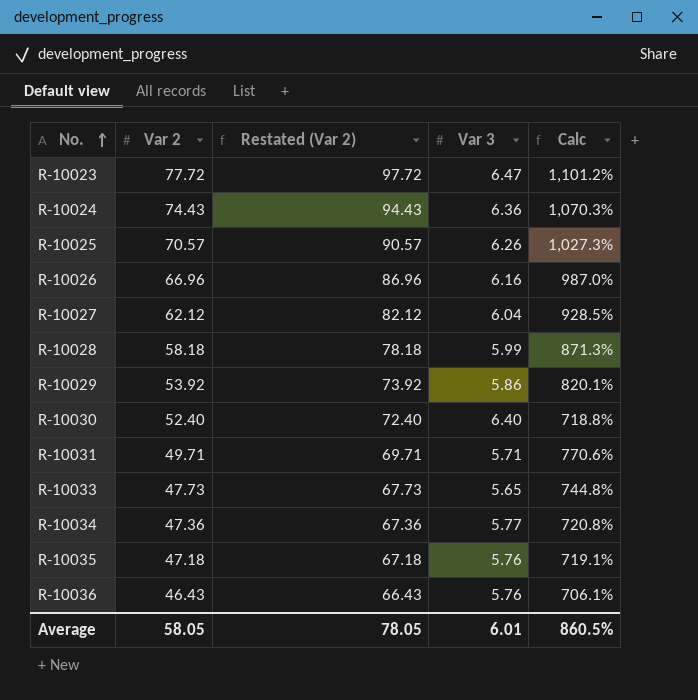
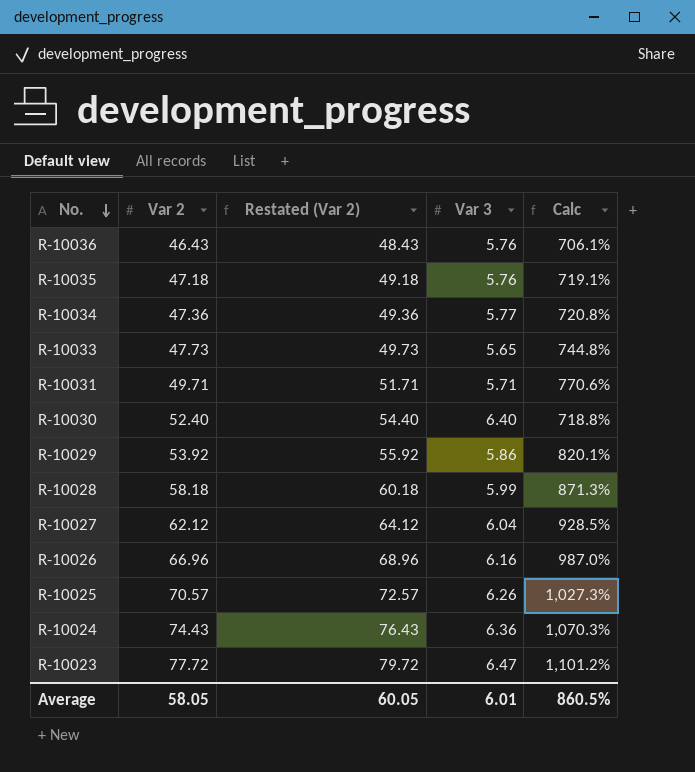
row order: No. ascending -> No. descending
column Restated (Var 2) | formula: [Var 2] + 20 -> [Var 2] + 2
Average | Restated (Var 2): 78.05 -> 60.05

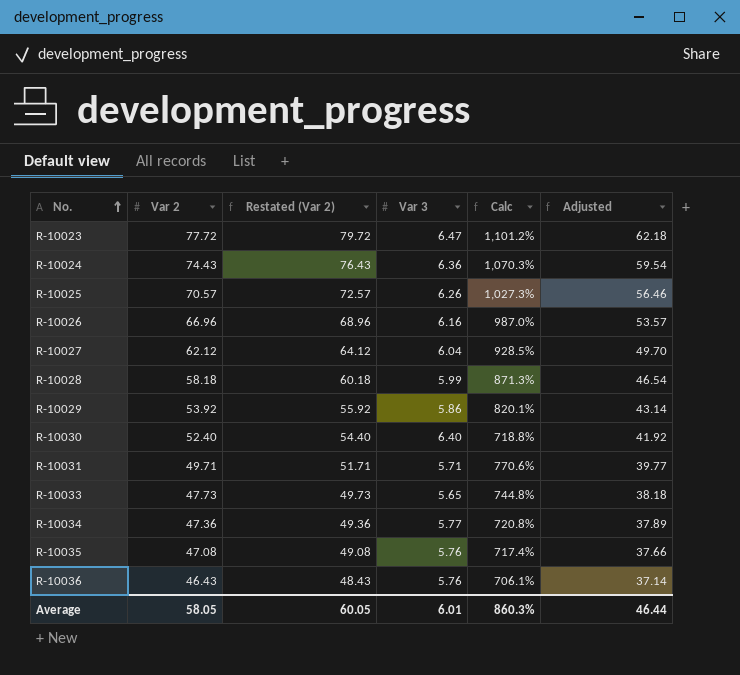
row order: No. descending -> No. ascending
column Adjusted | formula: none -> [Var 2] * 0.8
R-10035 | Var 2: 47.18 -> 47.08
R-10035 | Restated (Var 2): 49.18 -> 49.08
R-10035 | Calc: 719.1% -> 717.4%
Average | Calc: 860.5% -> 860.3%

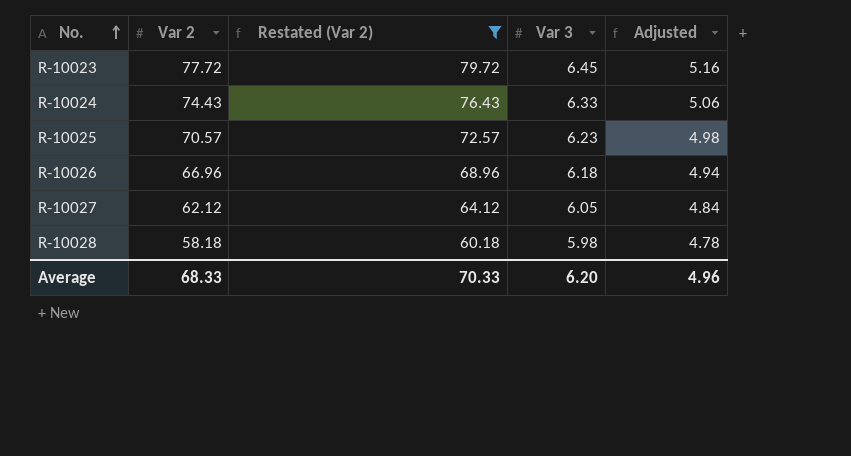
filter: none -> Restated (Var 2) >= 60.18
column Calc | formula: ([Var 2] - [Var 3]) / [Var 3] -> none
column Adjusted | formula: [Var 2] * 0.8 -> [Var 3] * 0.8
R-10023 | Var 3: 6.47 -> 6.45
R-10024 | Var 3: 6.36 -> 6.33
R-10025 | Var 3: 6.26 -> 6.23
R-10026 | Var 3: 6.16 -> 6.18
R-10027 | Var 3: 6.04 -> 6.05
R-10028 | Var 3: 5.99 -> 5.98
Average | Var 2: 58.05 -> 68.33
Average | Restated (Var 2): 60.05 -> 70.33
Average | Var 3: 6.01 -> 6.20
Average | Adjusted: 46.44 -> 4.96

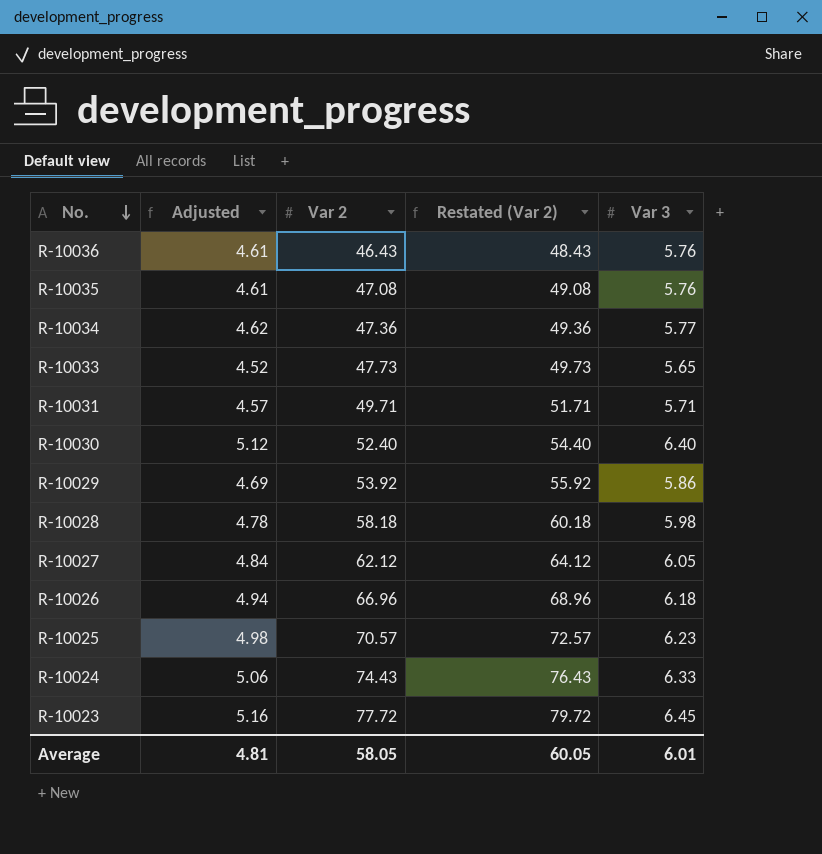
filter: Restated (Var 2) >= 60.18 -> none
row order: No. ascending -> No. descending
column Adjusted | position: 5 -> 2
Average | Adjusted: 4.96 -> 4.81
Average | Var 2: 68.33 -> 58.05
Average | Restated (Var 2): 70.33 -> 60.05
Average | Var 3: 6.20 -> 6.01

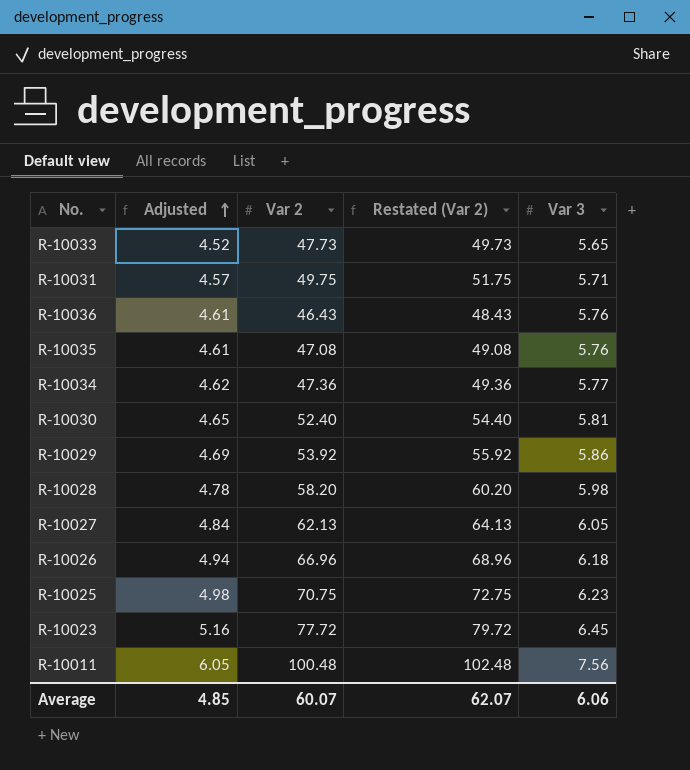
row order: No. descending -> Adjusted ascending
row R-10024: 5.06 | 74.43 | 76.43 | 6.33 -> none
R-10031 | Var 2: 49.71 -> 49.75
R-10031 | Restated (Var 2): 51.71 -> 51.75
R-10030 | Adjusted: 5.12 -> 4.65
R-10030 | Var 3: 6.40 -> 5.81
R-10028 | Var 2: 58.18 -> 58.20
R-10028 | Restated (Var 2): 60.18 -> 60.20
R-10027 | Var 2: 62.12 -> 62.13
R-10027 | Restated (Var 2): 64.12 -> 64.13
R-10025 | Var 2: 70.57 -> 70.75
R-10025 | Restated (Var 2): 72.57 -> 72.75
row R-10011: none -> 6.05 | 100.48 | 102.48 | 7.56
Average | Adjusted: 4.81 -> 4.85
Average | Var 2: 58.05 -> 60.07
Average | Restated (Var 2): 60.05 -> 62.07
Average | Var 3: 6.01 -> 6.06

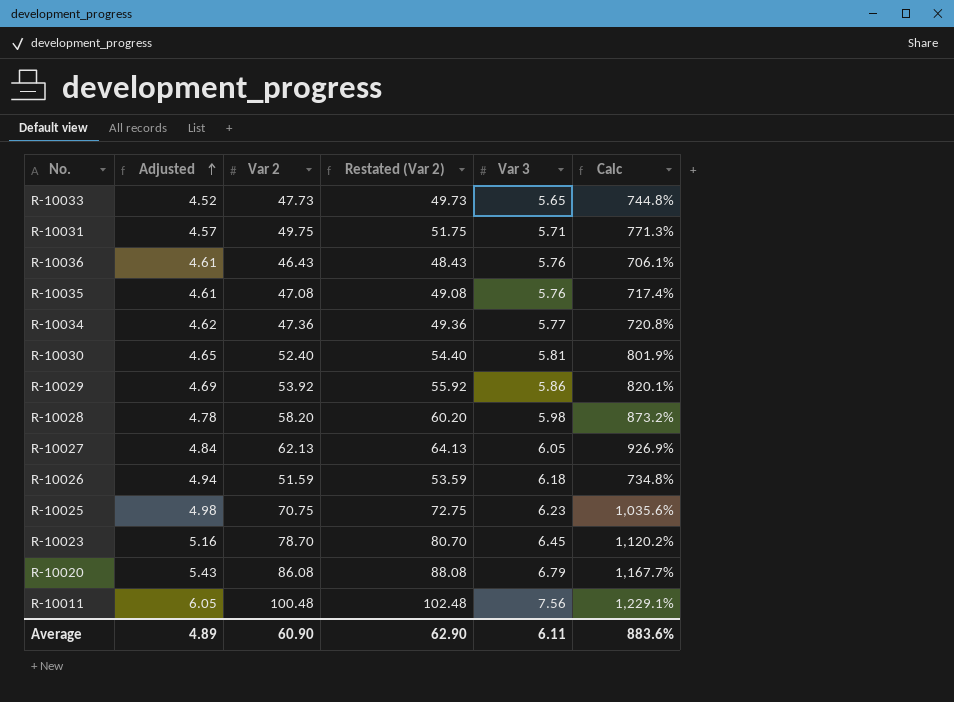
column Calc | formula: none -> ([Var 2] - [Var 3]) / [Var 3]
R-10026 | Var 2: 66.96 -> 51.59
R-10026 | Restated (Var 2): 68.96 -> 53.59
R-10023 | Var 2: 77.72 -> 78.70
R-10023 | Restated (Var 2): 79.72 -> 80.70
row R-10020: none -> 5.43 | 86.08 | 88.08 | 6.79 | 1,167.7%
Average | Adjusted: 4.85 -> 4.89
Average | Var 2: 60.07 -> 60.90
Average | Restated (Var 2): 62.07 -> 62.90
Average | Var 3: 6.06 -> 6.11

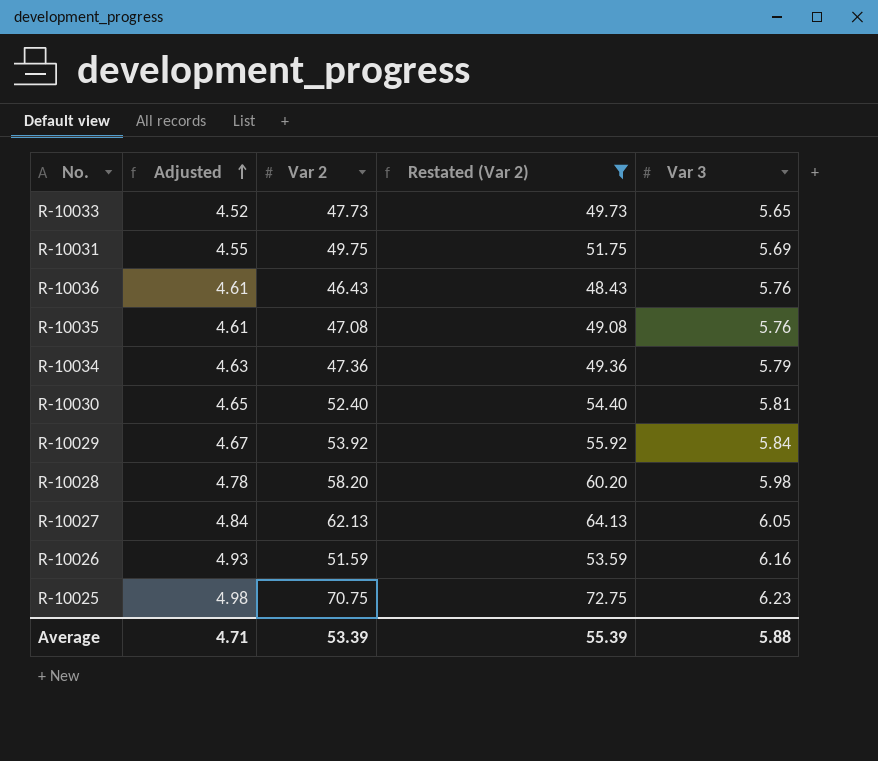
filter: none -> Restated (Var 2) <= 72.75
column Calc | formula: ([Var 2] - [Var 3]) / [Var 3] -> none
R-10031 | Adjusted: 4.57 -> 4.55
R-10031 | Var 3: 5.71 -> 5.69
R-10034 | Adjusted: 4.62 -> 4.63
R-10034 | Var 3: 5.77 -> 5.79
R-10029 | Adjusted: 4.69 -> 4.67
R-10029 | Var 3: 5.86 -> 5.84
R-10026 | Adjusted: 4.94 -> 4.93
R-10026 | Var 3: 6.18 -> 6.16
Average | Adjusted: 4.89 -> 4.71
Average | Var 2: 60.90 -> 53.39
Average | Restated (Var 2): 62.90 -> 55.39
Average | Var 3: 6.11 -> 5.88

